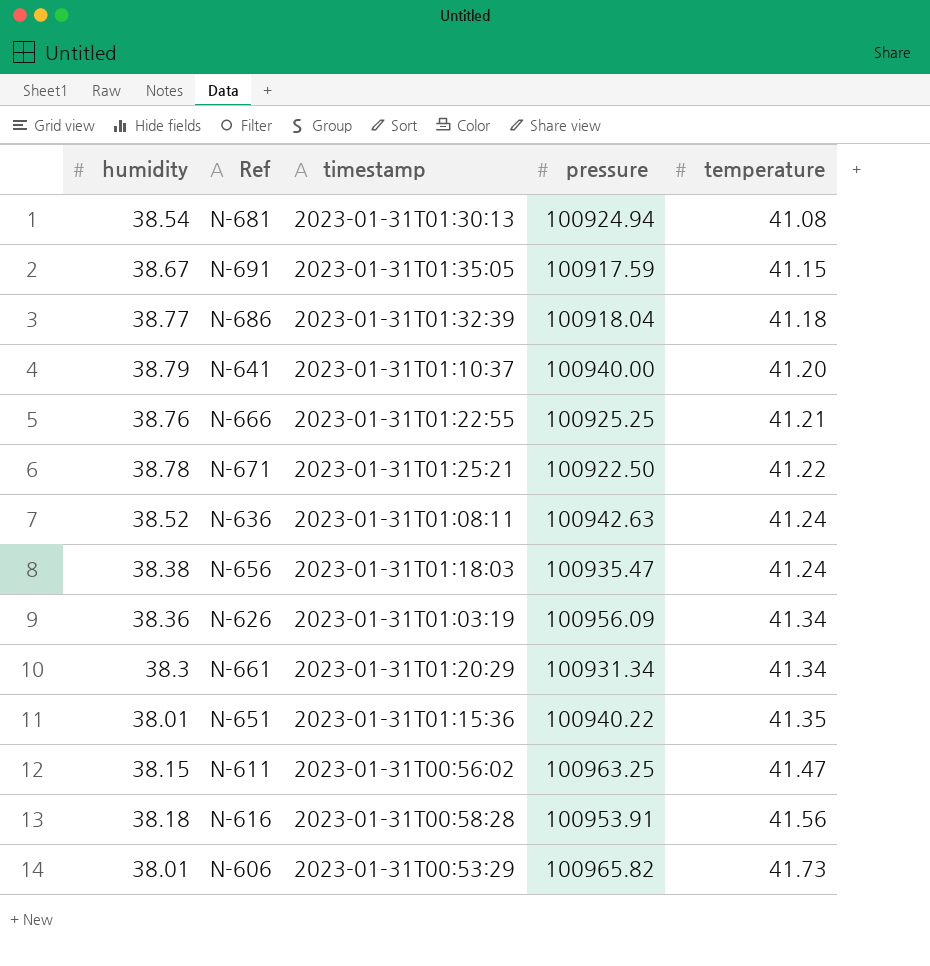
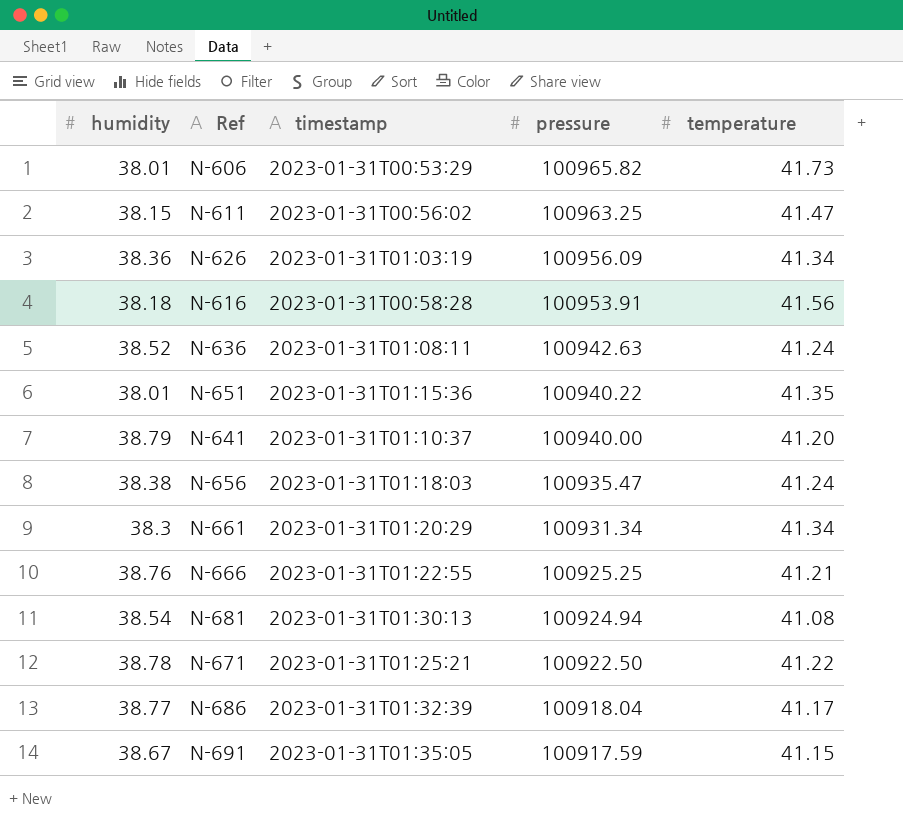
row order: temperature ascending -> pressure descending
N-686 | temperature: 41.18 -> 41.17

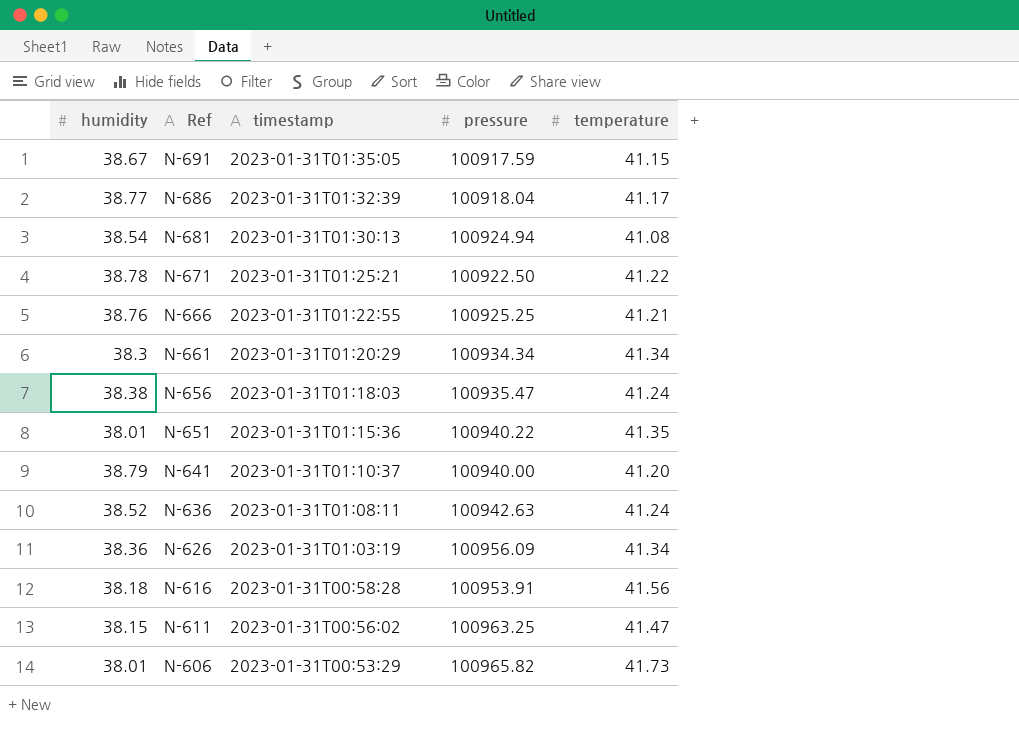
row order: pressure descending -> Ref descending
N-661 | pressure: 100931.34 -> 100934.34

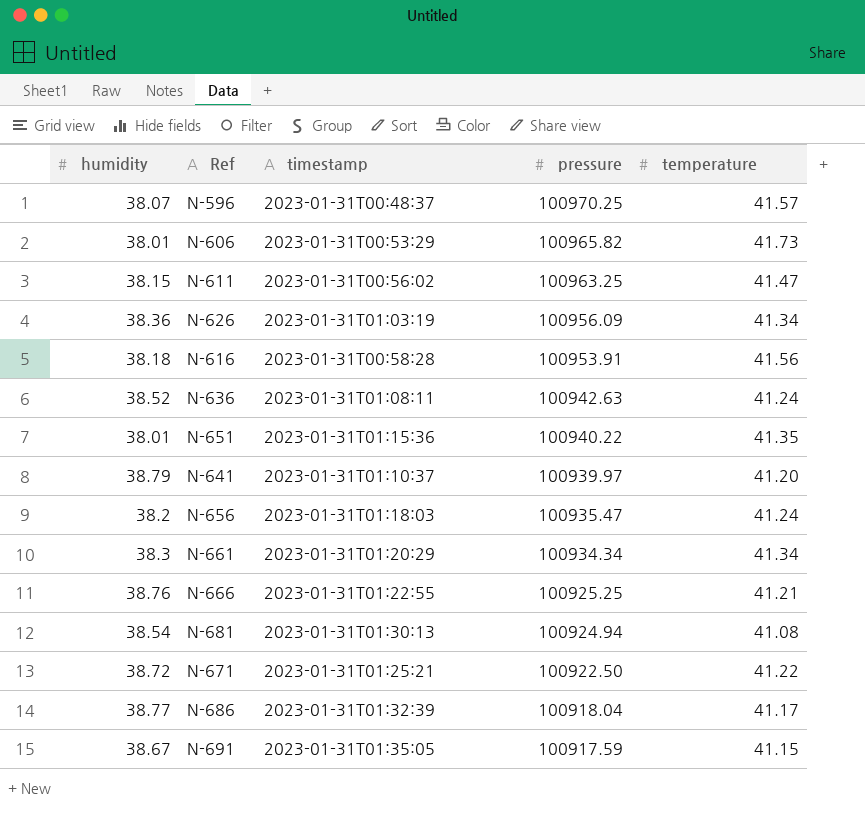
row order: Ref descending -> pressure descending
row N-596: none -> 38.07 | 2023-01-31T00:48:37 | 100970.25 | 41.57
N-641 | pressure: 100940.00 -> 100939.97
N-656 | humidity: 38.38 -> 38.2
N-671 | humidity: 38.78 -> 38.72

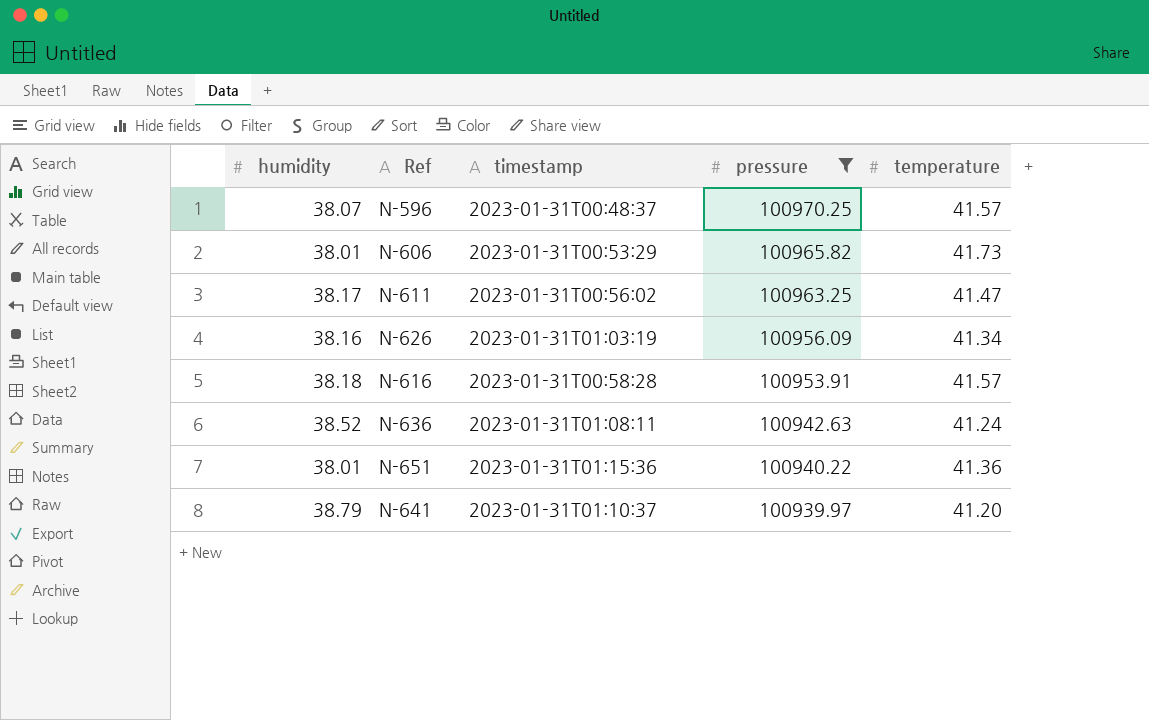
filter: none -> pressure >= 100939.97
N-611 | humidity: 38.15 -> 38.17
N-626 | humidity: 38.36 -> 38.16
N-616 | temperature: 41.56 -> 41.57
N-651 | temperature: 41.35 -> 41.36

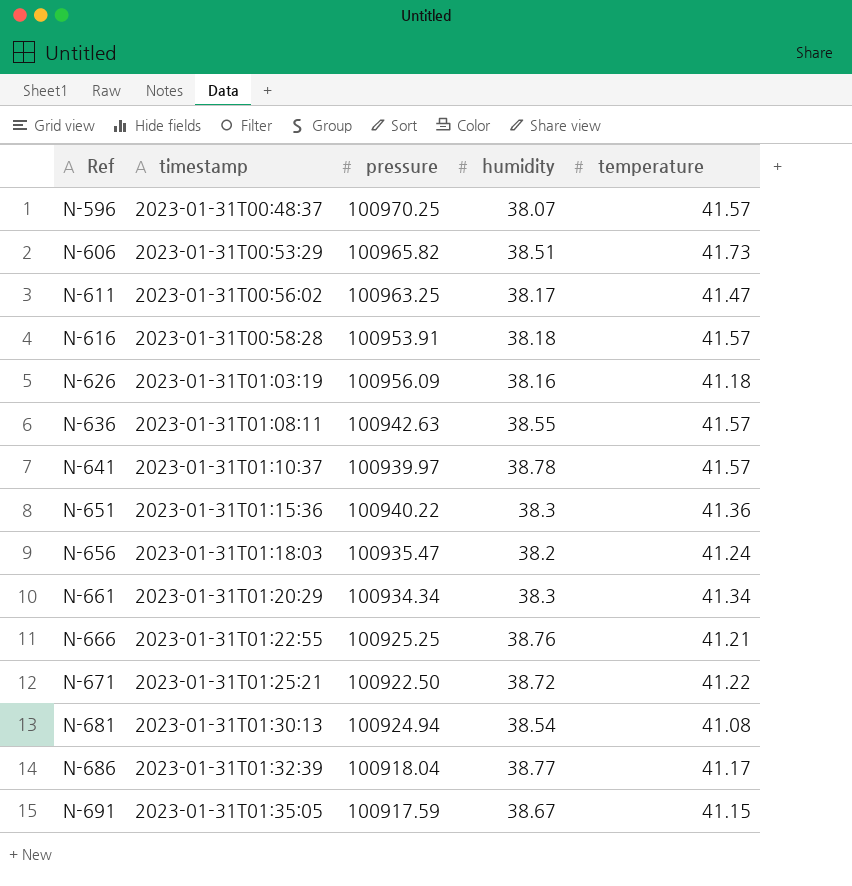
filter: pressure >= 100939.97 -> none
row order: pressure descending -> Ref ascending
column humidity | position: 1 -> 4
N-606 | humidity: 38.01 -> 38.51
N-626 | temperature: 41.34 -> 41.18
N-636 | humidity: 38.52 -> 38.55
N-636 | temperature: 41.24 -> 41.57
N-641 | humidity: 38.79 -> 38.78
N-641 | temperature: 41.20 -> 41.57
N-651 | humidity: 38.01 -> 38.3

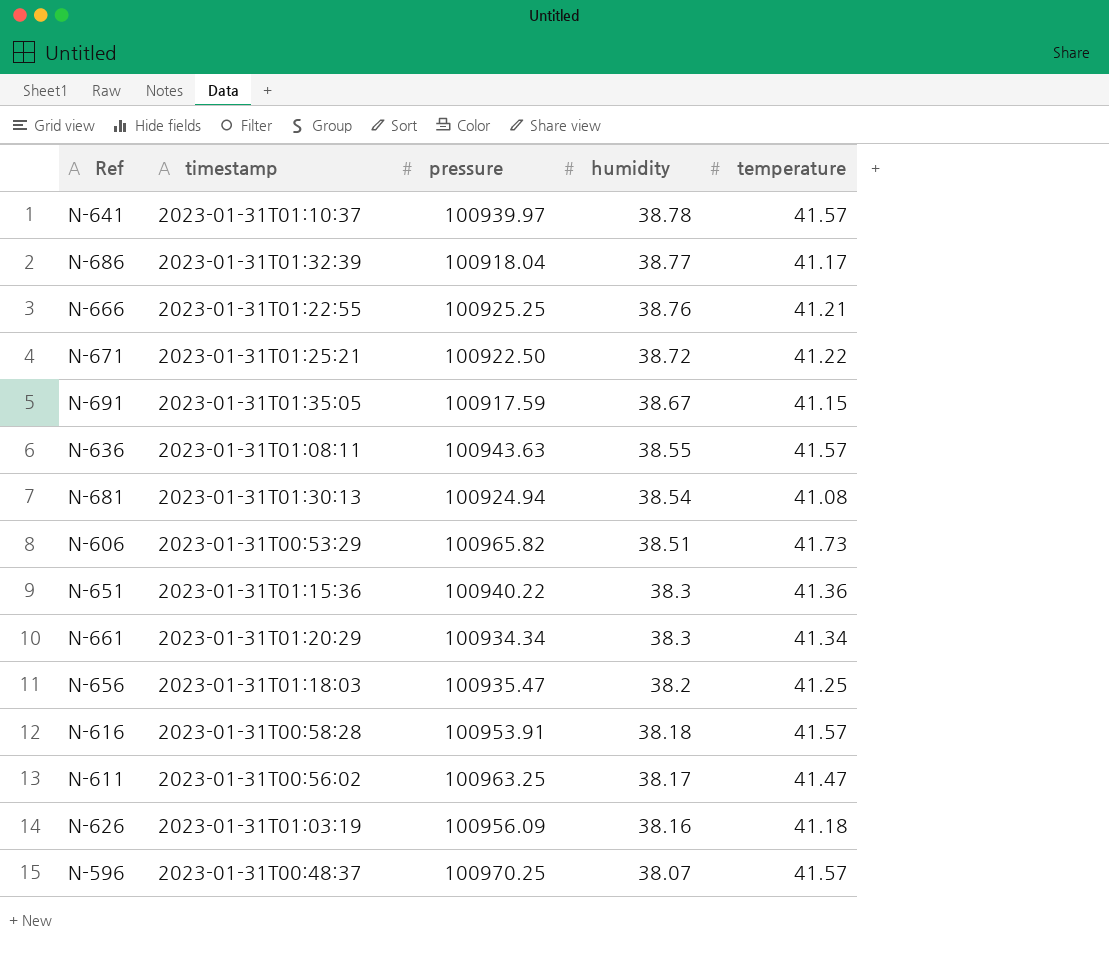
row order: Ref ascending -> humidity descending
N-636 | pressure: 100942.63 -> 100943.63
N-656 | temperature: 41.24 -> 41.25

